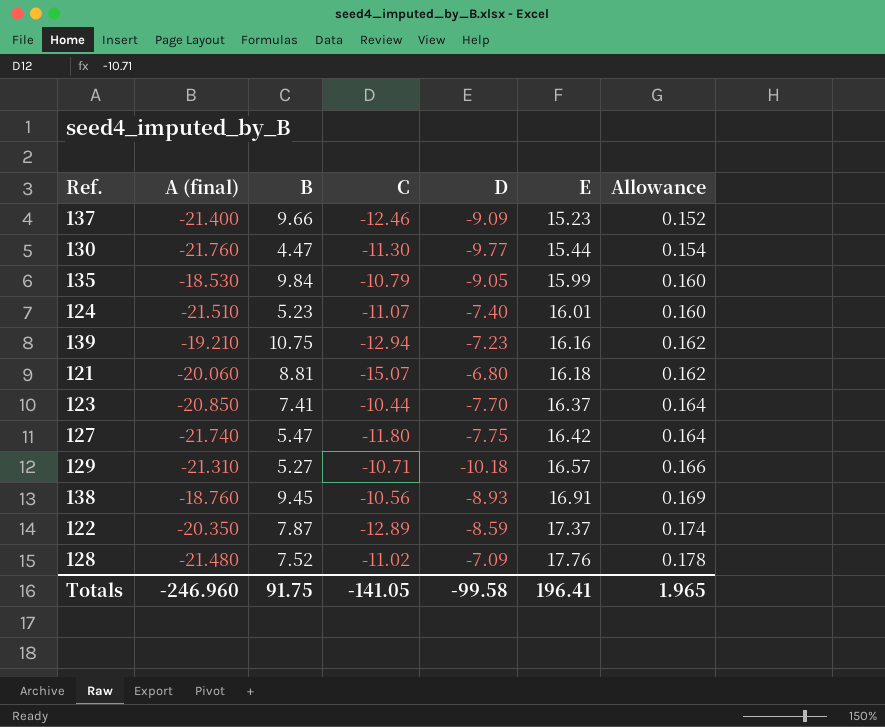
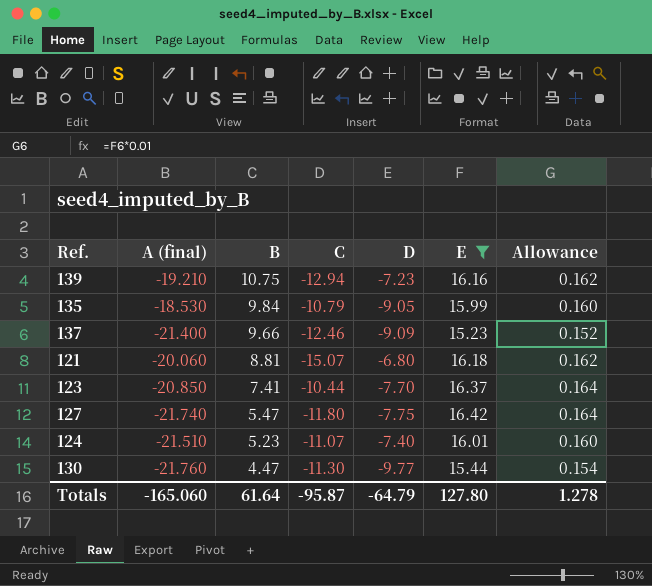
filter: none -> E <= 16.42
row order: E ascending -> B descending
Totals | A (final): -246.960 -> -165.060
Totals | B: 91.75 -> 61.64
Totals | C: -141.05 -> -95.87
Totals | D: -99.58 -> -64.79
Totals | E: 196.41 -> 127.80
Totals | Allowance: 1.965 -> 1.278

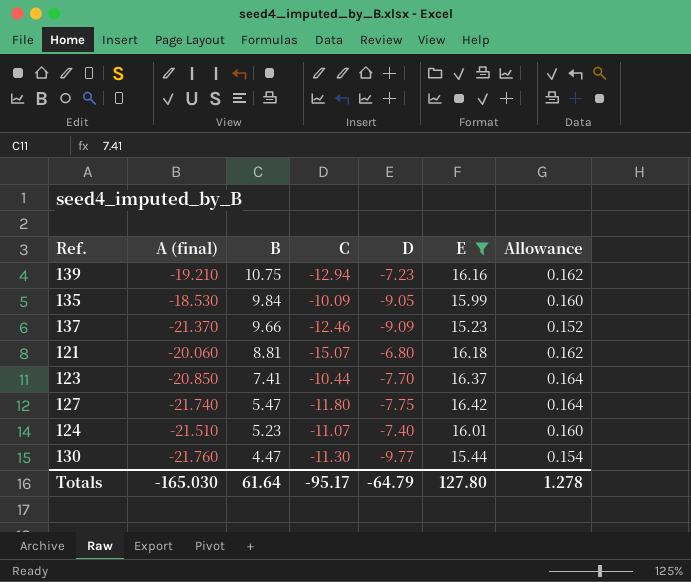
135 | C: -10.79 -> -10.09
137 | A (final): -21.400 -> -21.370
Totals | A (final): -165.060 -> -165.030
Totals | C: -95.87 -> -95.17

